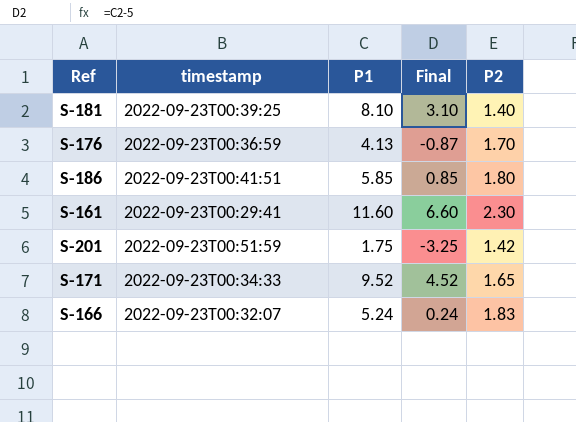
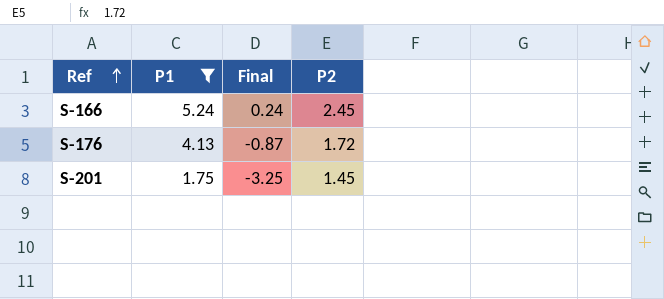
filter: none -> P1 <= 5.24
row order: none -> Ref ascending
column timestamp | position: 2 -> none
S-166 | P2: 1.83 -> 2.45
S-176 | P2: 1.70 -> 1.72
S-201 | P2: 1.42 -> 1.45

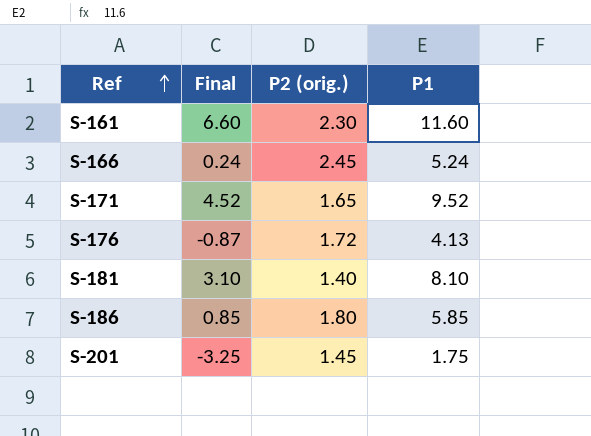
filter: P1 <= 5.24 -> none
column name: P2 -> P2 (orig.)
column P1 | position: 2 -> 4

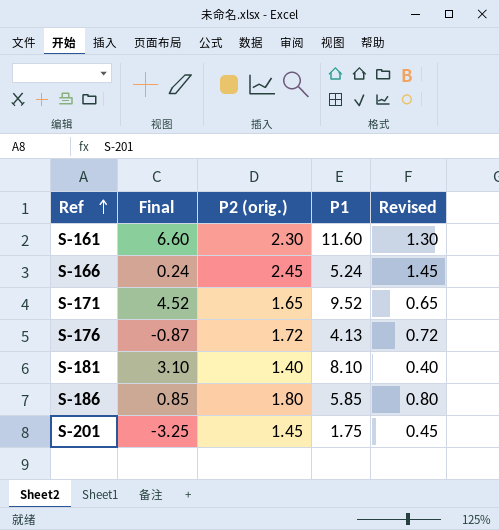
column Revised | formula: none -> [P2 (orig.)] - 1

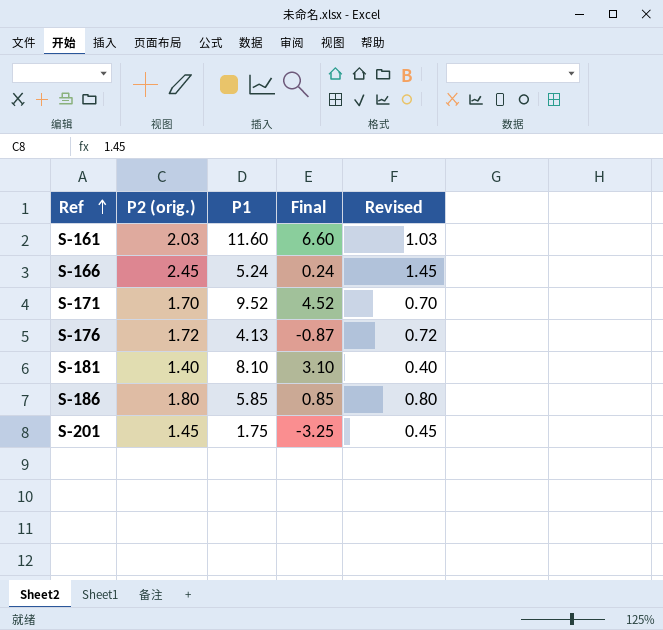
column Final | position: 2 -> 4
S-161 | P2 (orig.): 2.30 -> 2.03
S-161 | Revised: 1.30 -> 1.03
S-171 | P2 (orig.): 1.65 -> 1.70
S-171 | Revised: 0.65 -> 0.70

